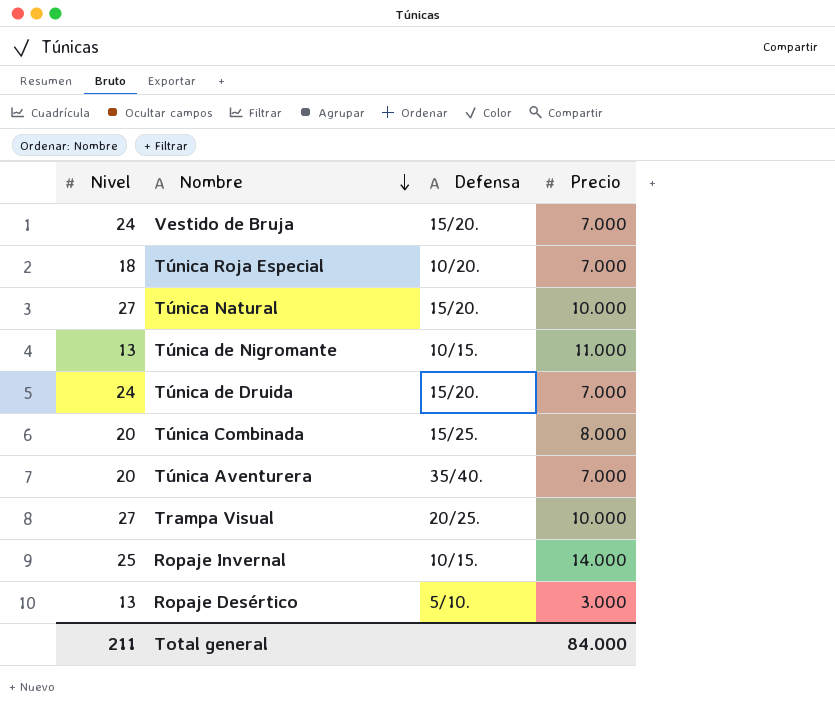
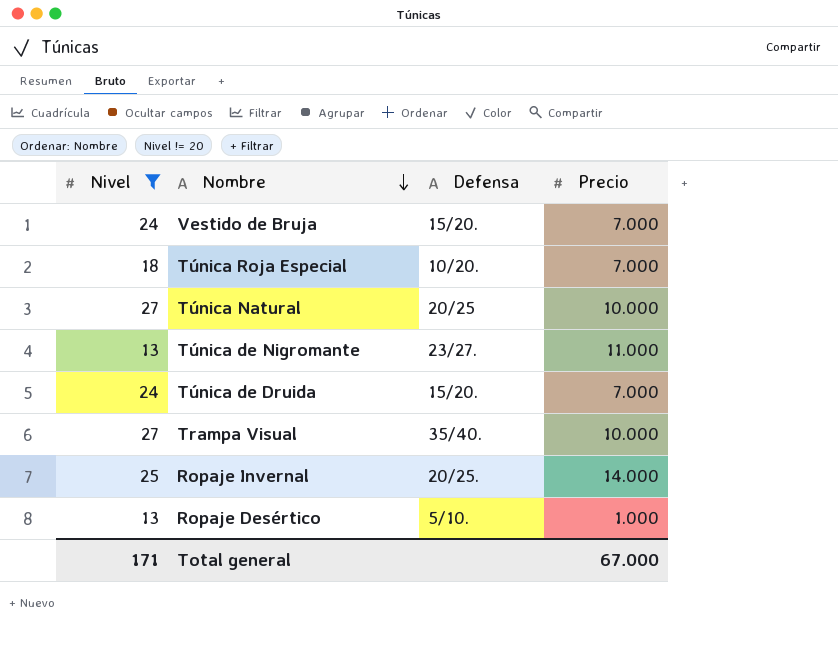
filter: none -> Nivel != 20
Túnica Natural | Defensa: 15/20. -> 20/25
Túnica de Nigromante | Defensa: 10/15. -> 23/27.
Trampa Visual | Defensa: 20/25. -> 35/40.
Ropaje Invernal | Defensa: 10/15. -> 20/25.
Ropaje Desértico | Precio: 3.000 -> 1.000
Total general | Nivel: 211 -> 171
Total general | Precio: 84.000 -> 67.000

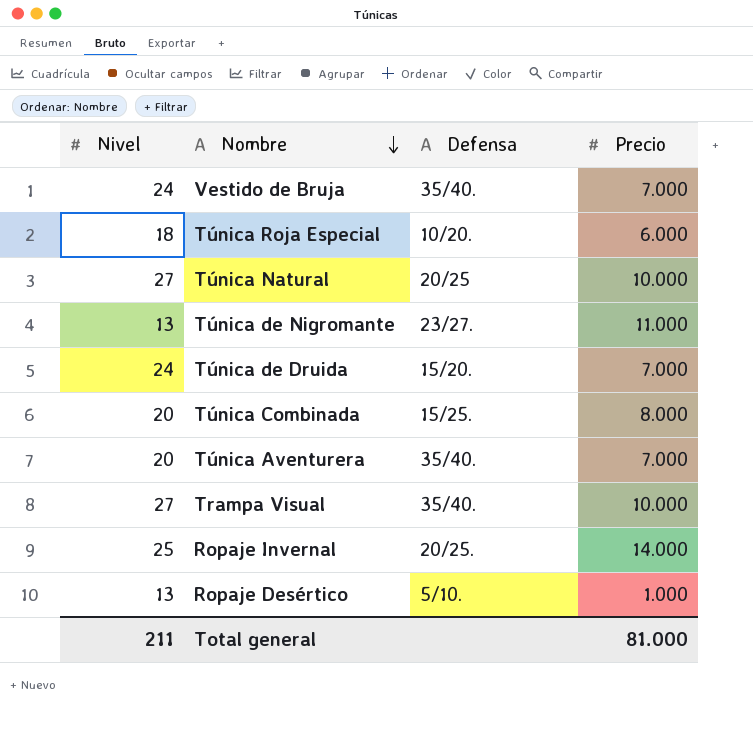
filter: Nivel != 20 -> none
Vestido de Bruja | Defensa: 15/20. -> 35/40.
Túnica Roja Especial | Precio: 7.000 -> 6.000
Total general | Nivel: 171 -> 211
Total general | Precio: 67.000 -> 81.000

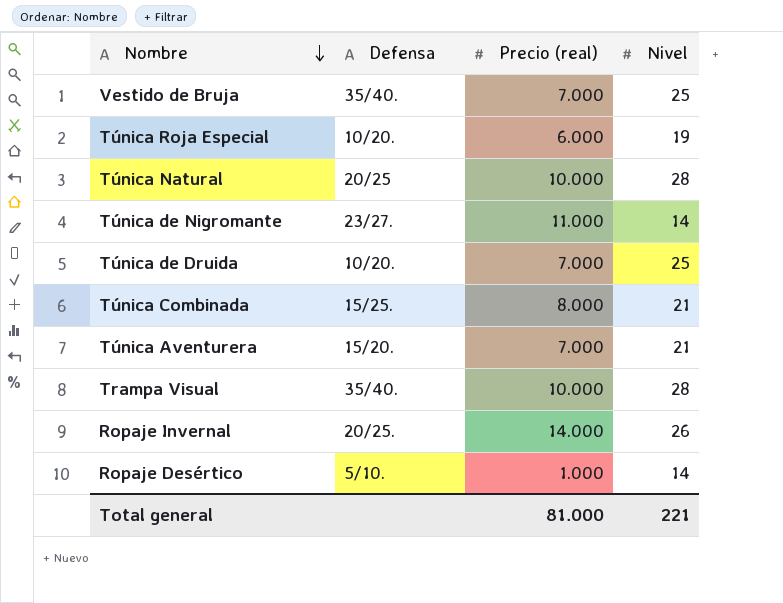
column name: Precio -> Precio (real)
column Nivel | position: 1 -> 4
Vestido de Bruja | Nivel: 24 -> 25
Túnica Roja Especial | Nivel: 18 -> 19
Túnica Natural | Nivel: 27 -> 28
Túnica de Nigromante | Nivel: 13 -> 14
Túnica de Druida | Defensa: 15/20. -> 10/20.
Túnica de Druida | Nivel: 24 -> 25
Túnica Combinada | Nivel: 20 -> 21
Túnica Aventurera | Defensa: 35/40. -> 15/20.
Túnica Aventurera | Nivel: 20 -> 21
Trampa Visual | Nivel: 27 -> 28
Ropaje Invernal | Nivel: 25 -> 26
Ropaje Desértico | Nivel: 13 -> 14
Total general | Nivel: 211 -> 221

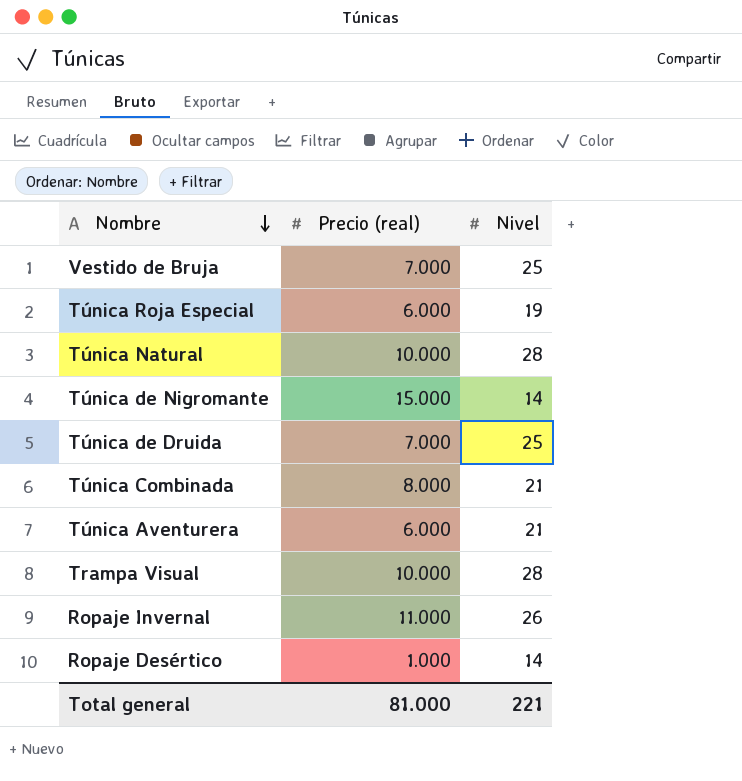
column Defensa | position: 2 -> none
Túnica de Nigromante | Precio (real): 11.000 -> 15.000
Túnica Aventurera | Precio (real): 7.000 -> 6.000
Ropaje Invernal | Precio (real): 14.000 -> 11.000

